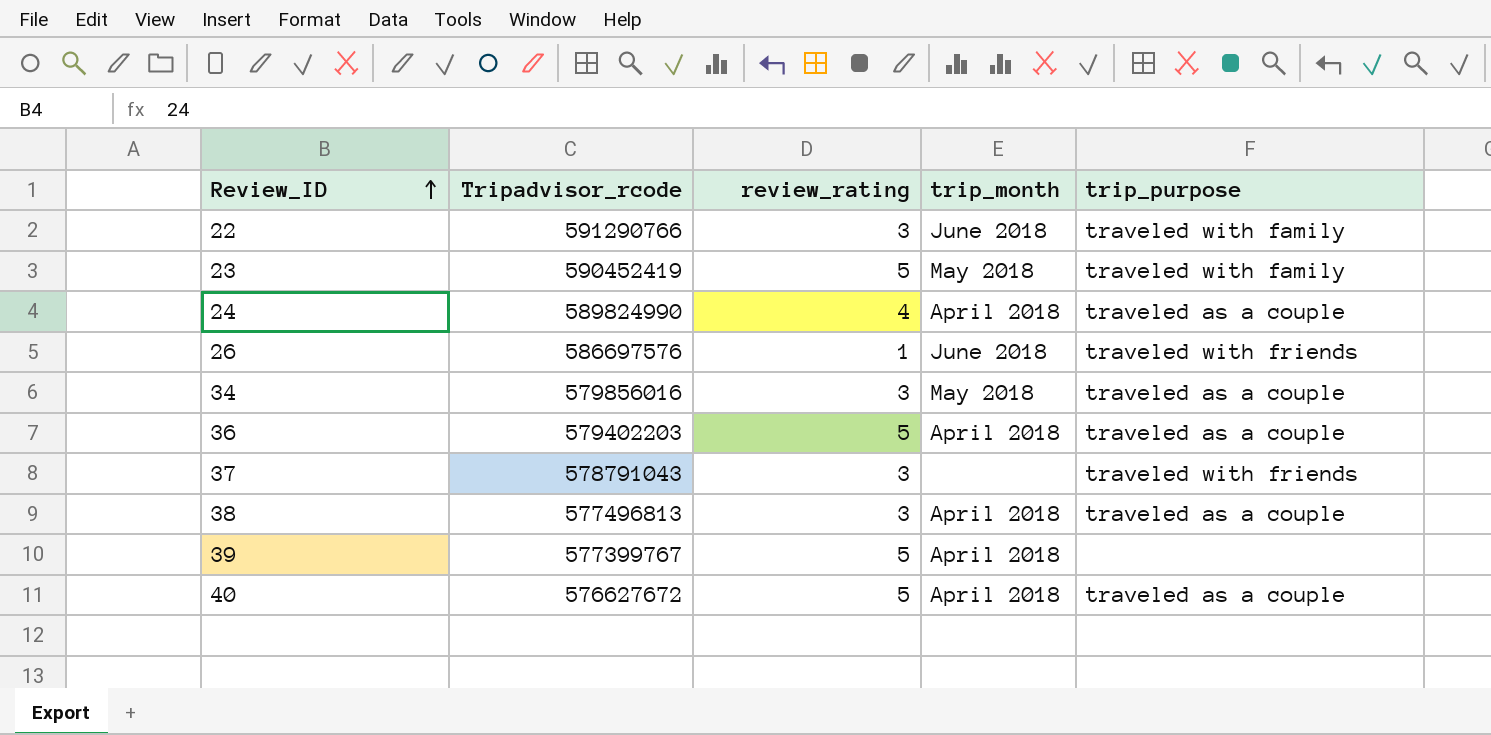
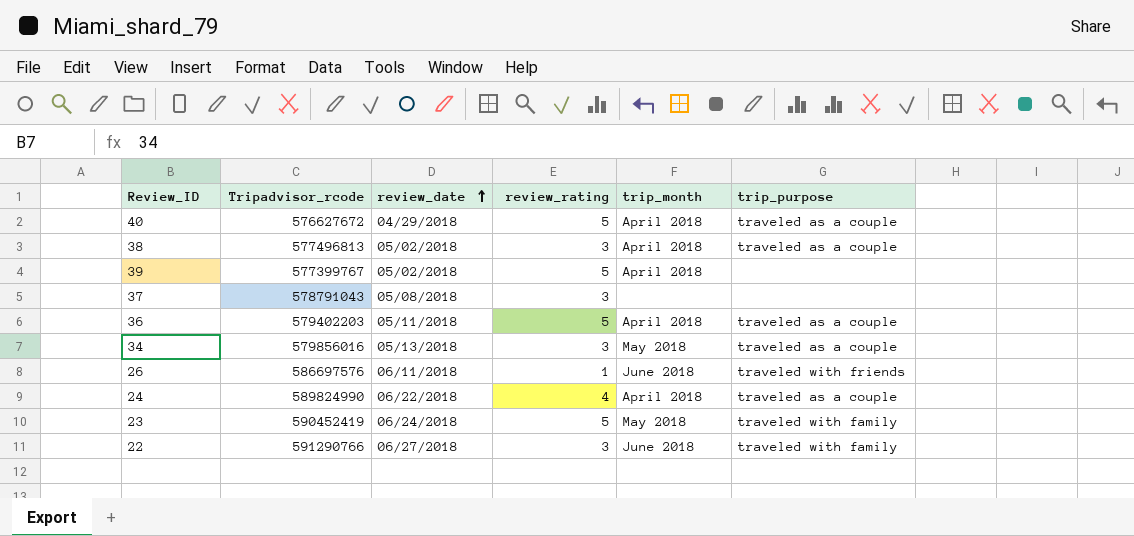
row order: Review_ID ascending -> review_date ascending
column review_date | position: none -> 3
37 | trip_purpose: traveled with friends -> none

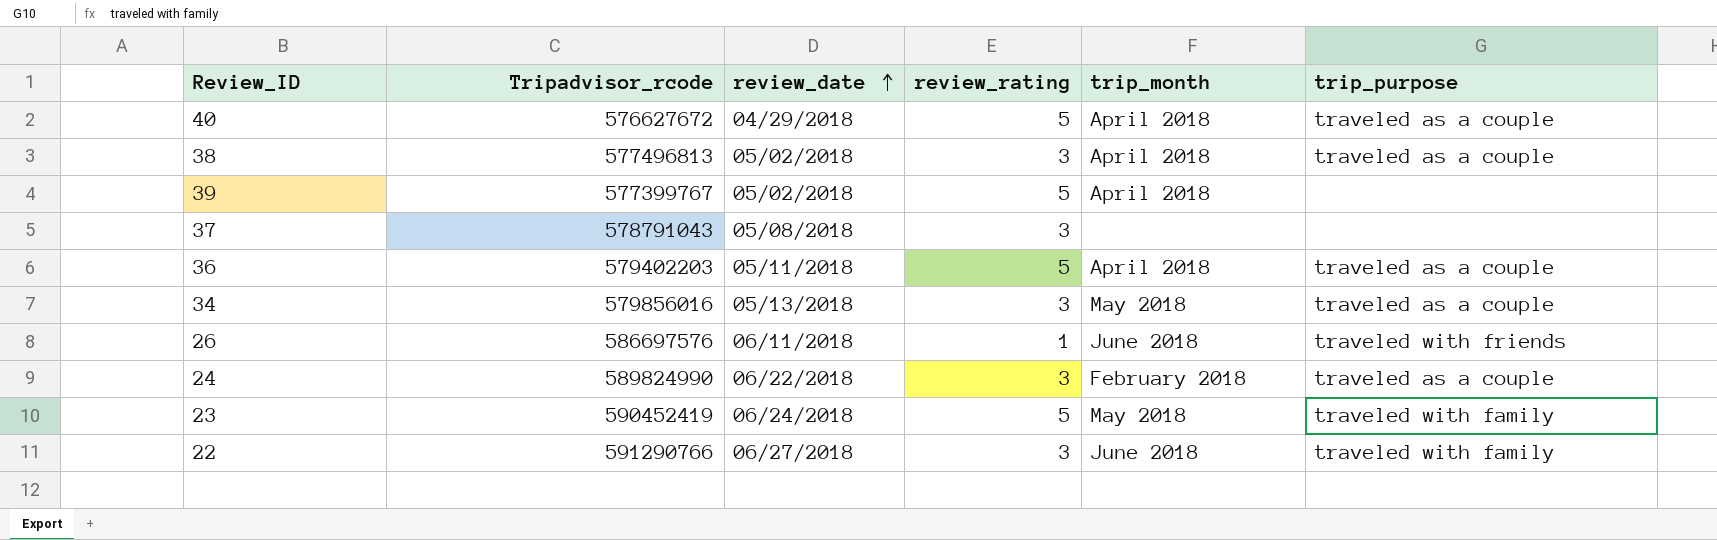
24 | review_rating: 4 -> 3
24 | trip_month: April 2018 -> February 2018

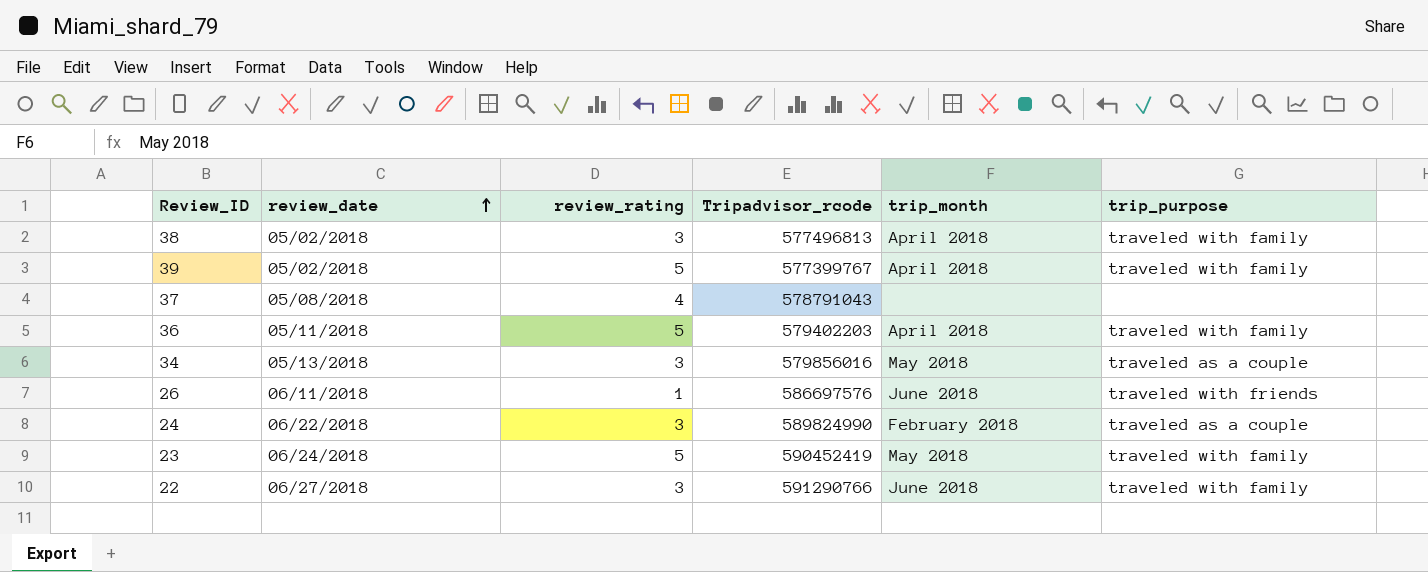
column Tripadvisor_rcode | position: 2 -> 4
row 40: 576627672 | 04/29/2018 | 5 | April 2018 | traveled as a couple -> none
38 | trip_purpose: traveled as a couple -> traveled with family
39 | trip_purpose: none -> traveled with family
37 | review_rating: 3 -> 4
36 | trip_purpose: traveled as a couple -> traveled with family

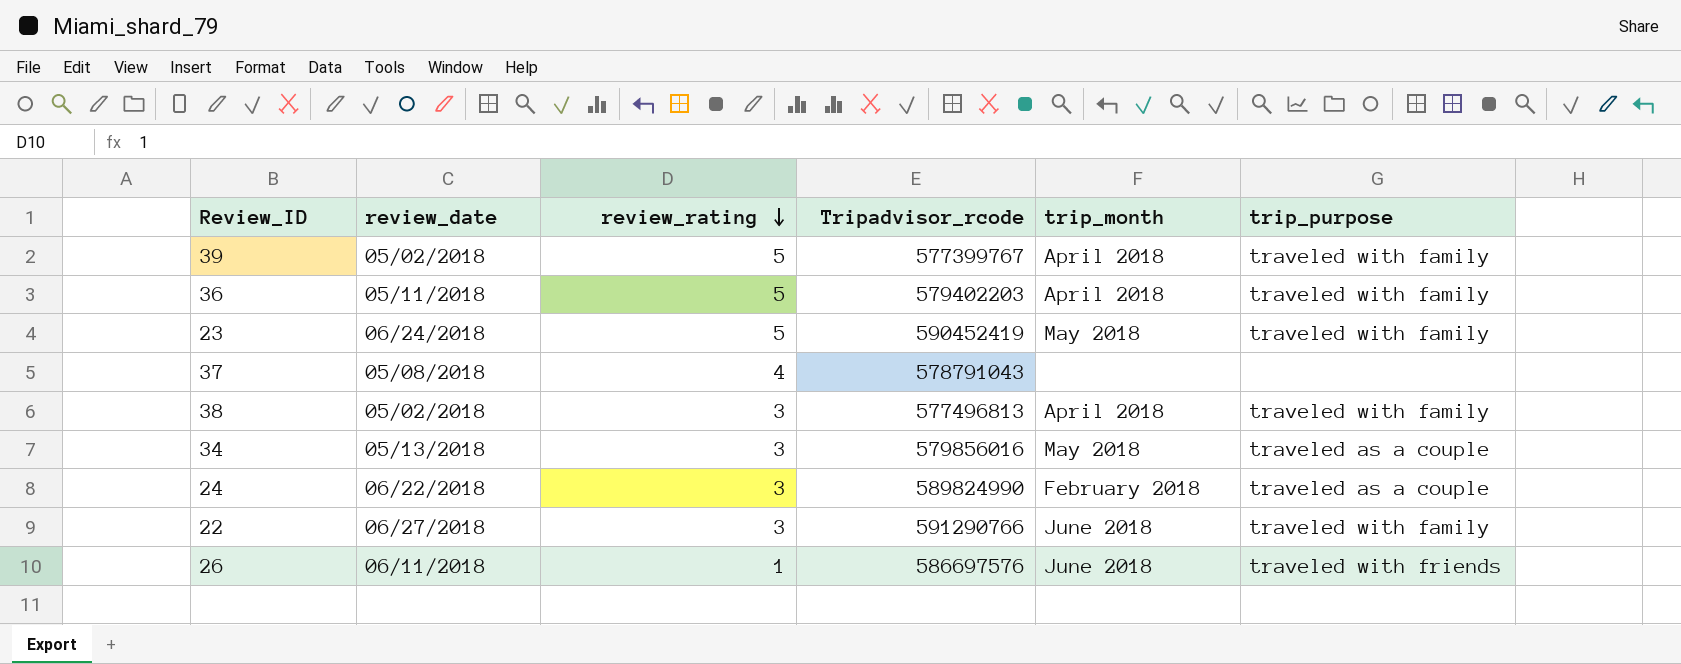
row order: review_date ascending -> review_rating descending

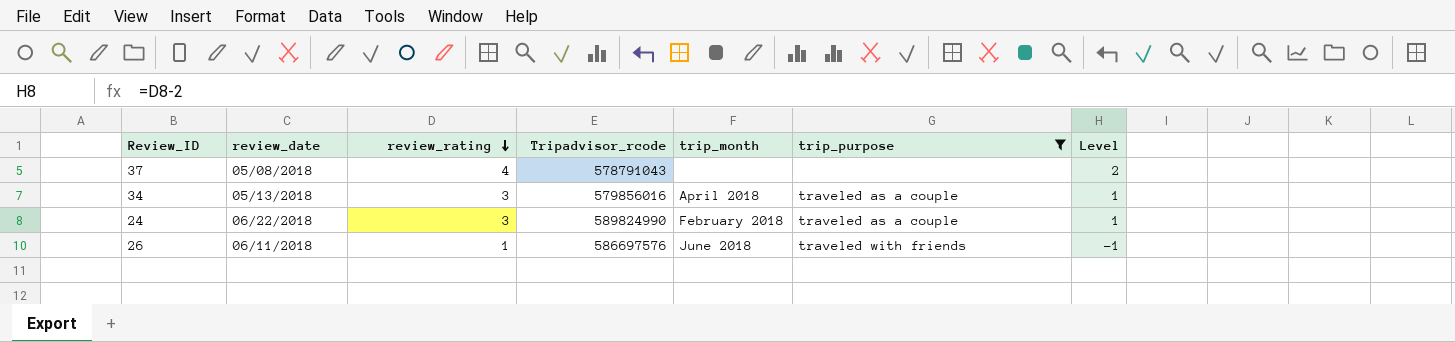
filter: none -> trip_purpose != traveled with family
column Level | formula: none -> [review_rating] - 2
34 | trip_month: May 2018 -> April 2018

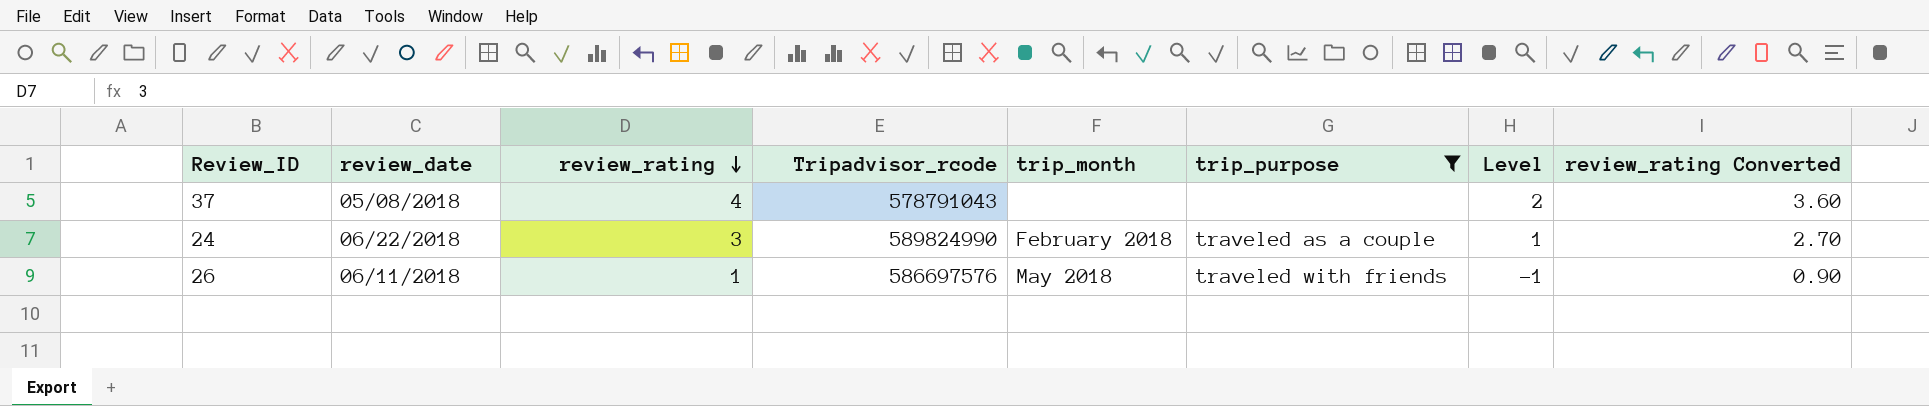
column review_rating Converted | formula: none -> [review_rating] * 0.9
row 34: 05/13/2018 | 3 | 579856016 | April 2018 | traveled as a couple | 1 -> none
26 | trip_month: June 2018 -> May 2018

